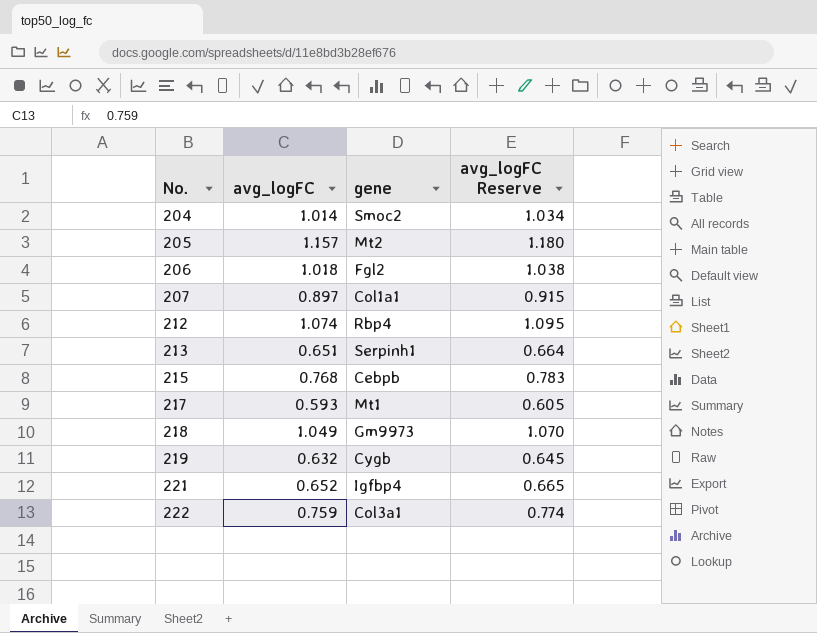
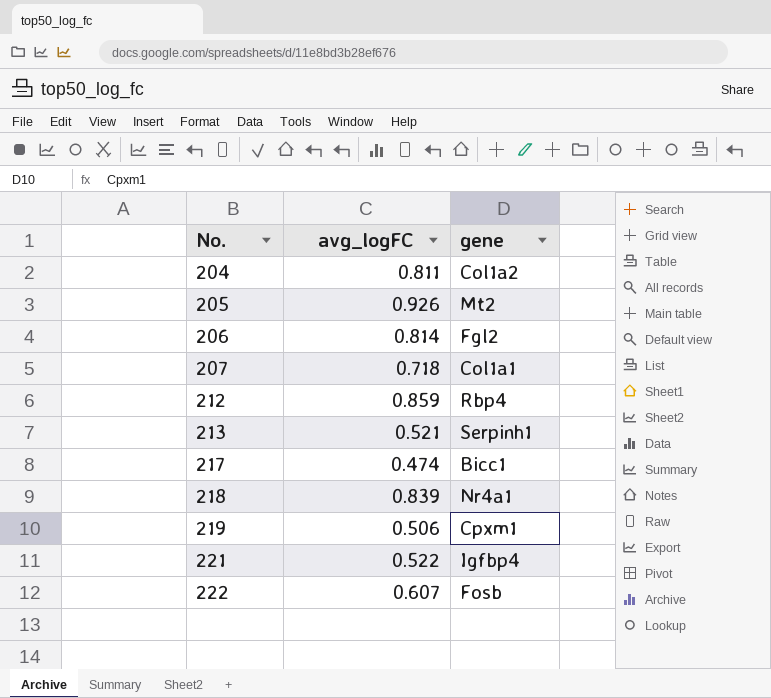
column avg_logFC Reserve | formula: [avg_logFC] * 1.02 -> none
row 215: 0.768 | Cebpb | 0.783 -> none
204 | avg_logFC: 1.014 -> 0.811
204 | gene: Smoc2 -> Col1a2
205 | avg_logFC: 1.157 -> 0.926
206 | avg_logFC: 1.018 -> 0.814
207 | avg_logFC: 0.897 -> 0.718
212 | avg_logFC: 1.074 -> 0.859
213 | avg_logFC: 0.651 -> 0.521
217 | avg_logFC: 0.593 -> 0.474
217 | gene: Mt1 -> Bicc1
218 | avg_logFC: 1.049 -> 0.839
218 | gene: Gm9973 -> Nr4a1
219 | avg_logFC: 0.632 -> 0.506
219 | gene: Cygb -> Cpxm1
221 | avg_logFC: 0.652 -> 0.522
222 | avg_logFC: 0.759 -> 0.607
222 | gene: Col3a1 -> Fosb

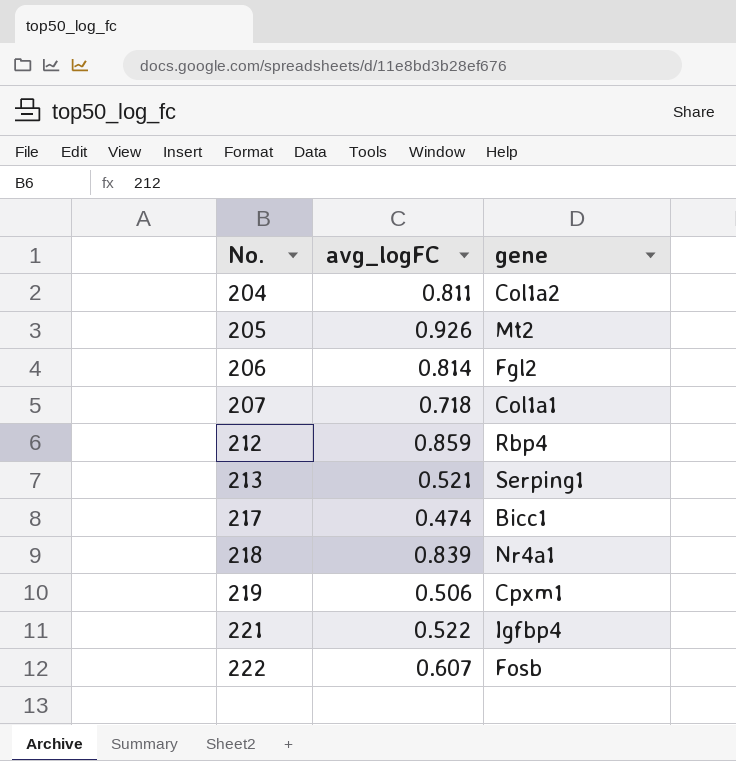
213 | gene: Serpinh1 -> Serping1

